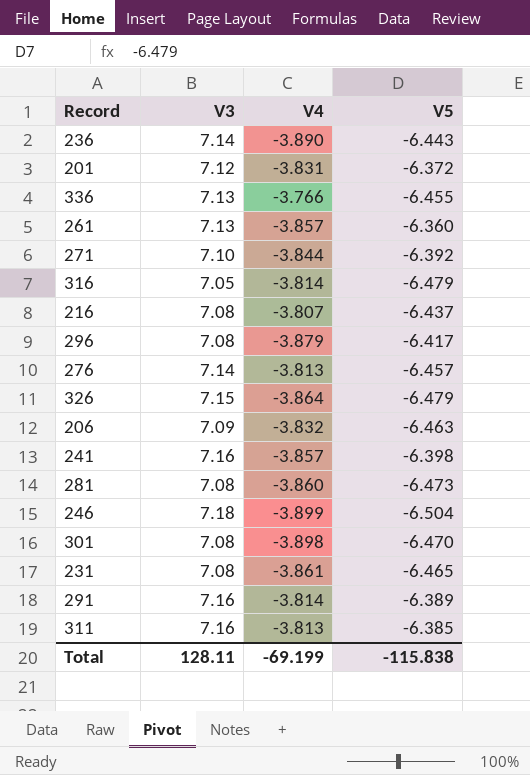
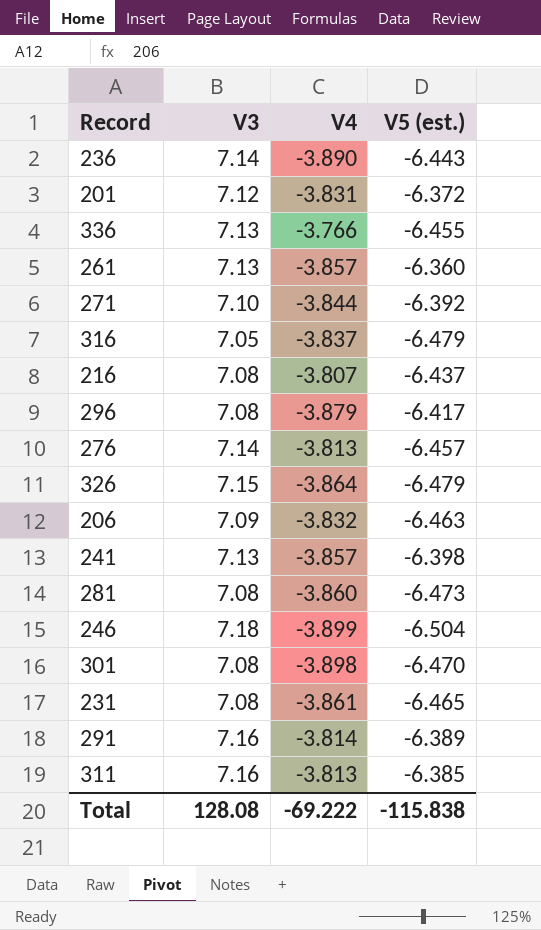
column name: V5 -> V5 (est.)
316 | V4: -3.814 -> -3.837
241 | V3: 7.16 -> 7.13
Total | V3: 128.11 -> 128.08
Total | V4: -69.199 -> -69.222

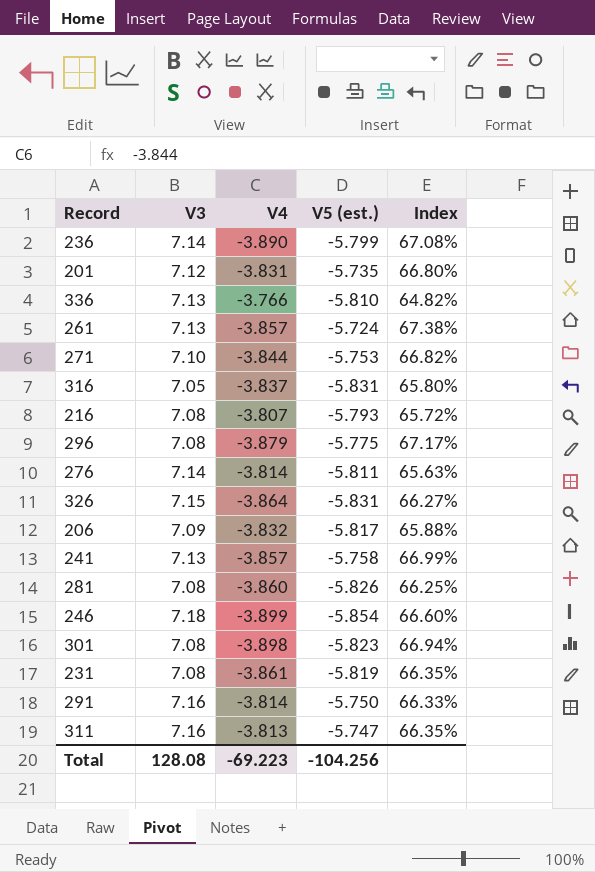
column Index | formula: none -> [V4] / [V5 (est.)]
236 | V5 (est.): -6.443 -> -5.799
201 | V5 (est.): -6.372 -> -5.735
336 | V5 (est.): -6.455 -> -5.810
261 | V5 (est.): -6.360 -> -5.724
271 | V5 (est.): -6.392 -> -5.753
316 | V5 (est.): -6.479 -> -5.831
216 | V5 (est.): -6.437 -> -5.793
296 | V5 (est.): -6.417 -> -5.775
276 | V4: -3.813 -> -3.814
276 | V5 (est.): -6.457 -> -5.811
326 | V5 (est.): -6.479 -> -5.831
206 | V5 (est.): -6.463 -> -5.817
241 | V5 (est.): -6.398 -> -5.758
281 | V5 (est.): -6.473 -> -5.826
246 | V5 (est.): -6.504 -> -5.854
301 | V5 (est.): -6.470 -> -5.823
231 | V5 (est.): -6.465 -> -5.819
291 | V5 (est.): -6.389 -> -5.750
311 | V5 (est.): -6.385 -> -5.747
Total | V4: -69.222 -> -69.223
Total | V5 (est.): -115.838 -> -104.256

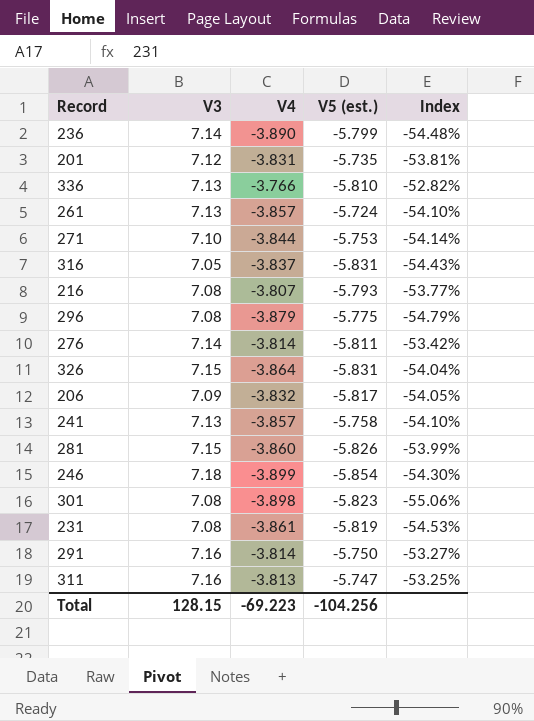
column Index | formula: [V4] / [V5 (est.)] -> [V4] / [V3]
281 | V3: 7.08 -> 7.15
Total | V3: 128.08 -> 128.15

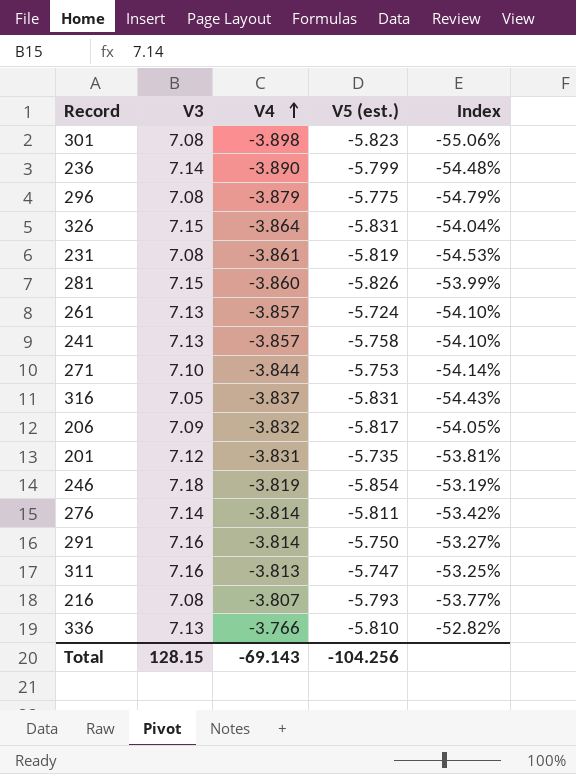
row order: none -> V4 ascending
246 | V4: -3.899 -> -3.819
246 | Index: -54.30% -> -53.19%
Total | V4: -69.223 -> -69.143

